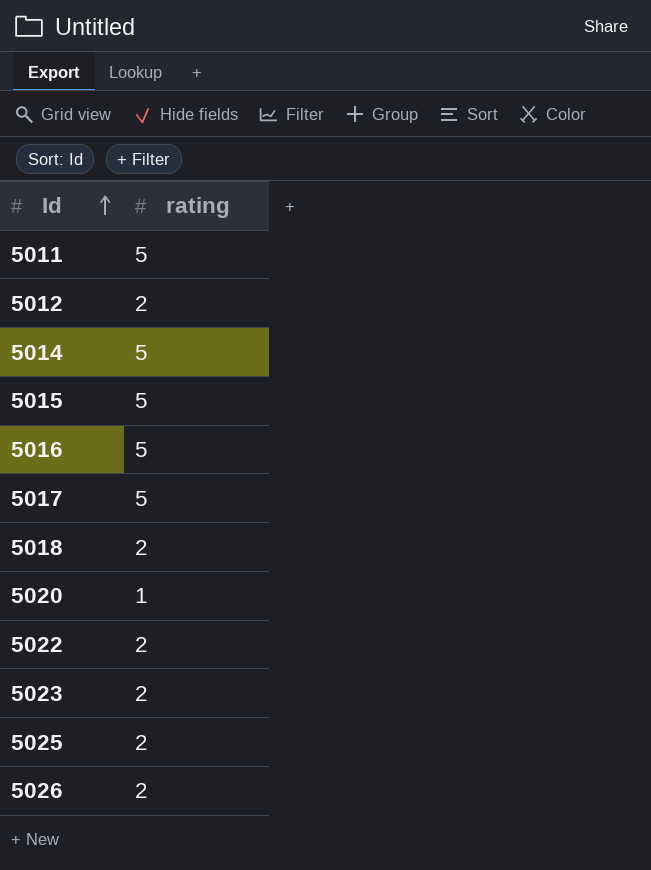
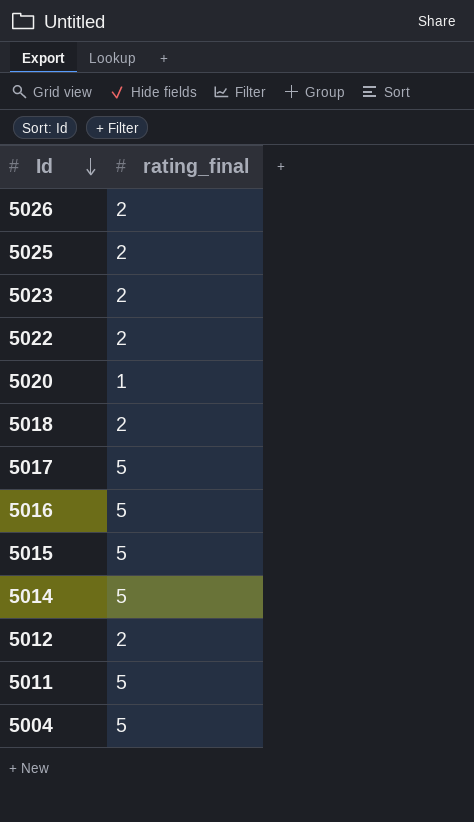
row order: Id ascending -> Id descending
column name: rating -> rating_final
row 5004: none -> 5

